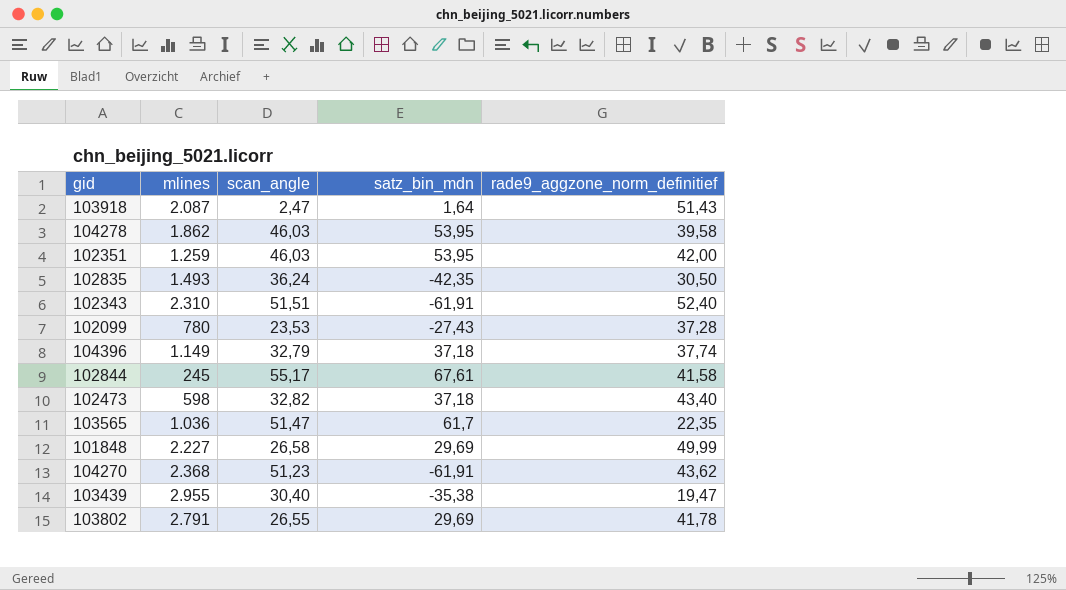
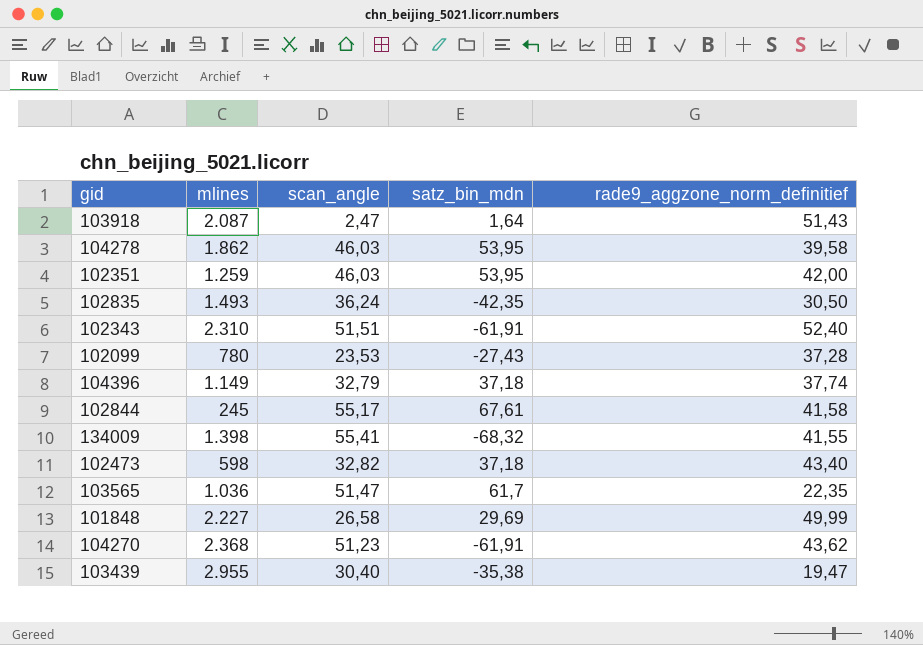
row 103802: 2.791 | 26,55 | 29,69 | 41,78 -> none
row 134009: none -> 1.398 | 55,41 | -68,32 | 41,55

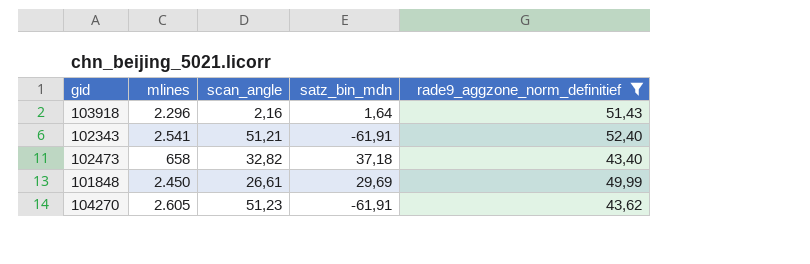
filter: none -> rade9_aggzone_norm_definitief >= 43,40
103918 | mlines: 2.087 -> 2.296
103918 | scan_angle: 2,47 -> 2,16
102343 | mlines: 2.310 -> 2.541
102343 | scan_angle: 51,51 -> 51,21
102473 | mlines: 598 -> 658
101848 | mlines: 2.227 -> 2.450
101848 | scan_angle: 26,58 -> 26,61
104270 | mlines: 2.368 -> 2.605

